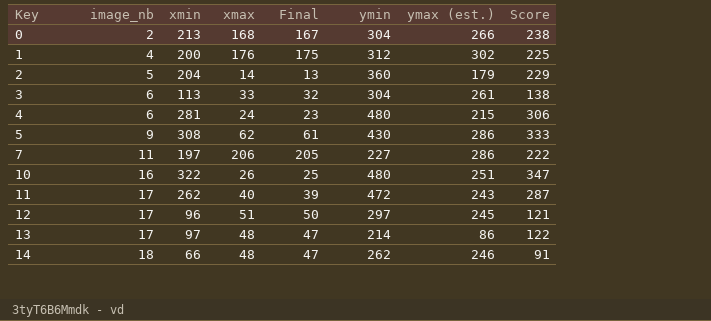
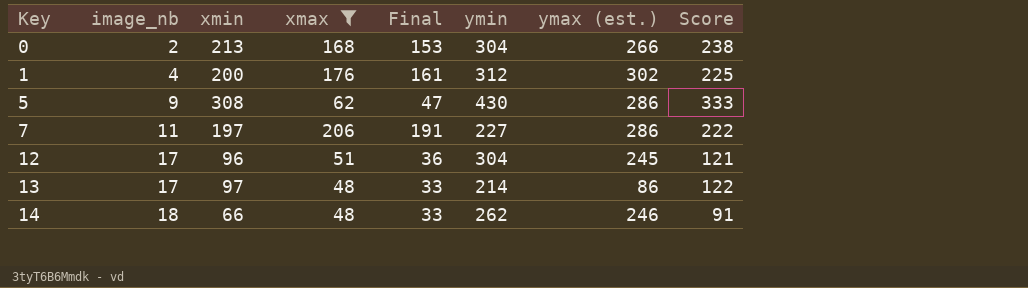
filter: none -> xmax >= 48
column Final | formula: [xmax] - 1 -> [xmax] - 15
12 | ymin: 297 -> 304

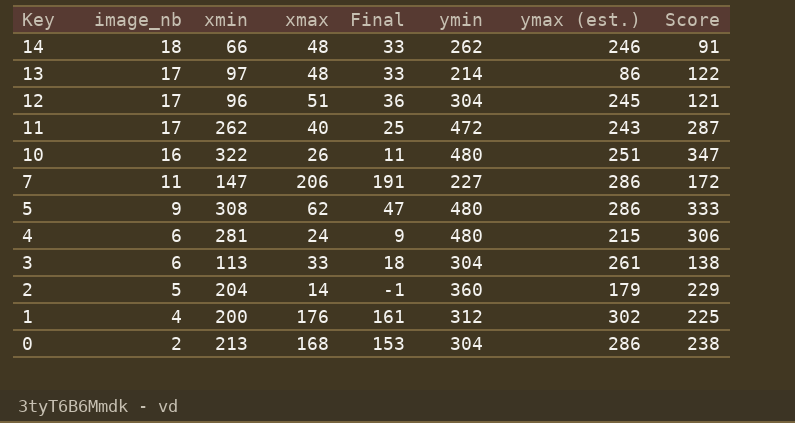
filter: xmax >= 48 -> none
row order: Key ascending -> Key descending
7 | xmin: 197 -> 147
7 | Score: 222 -> 172
5 | ymin: 430 -> 480
0 | ymax (est.): 266 -> 286

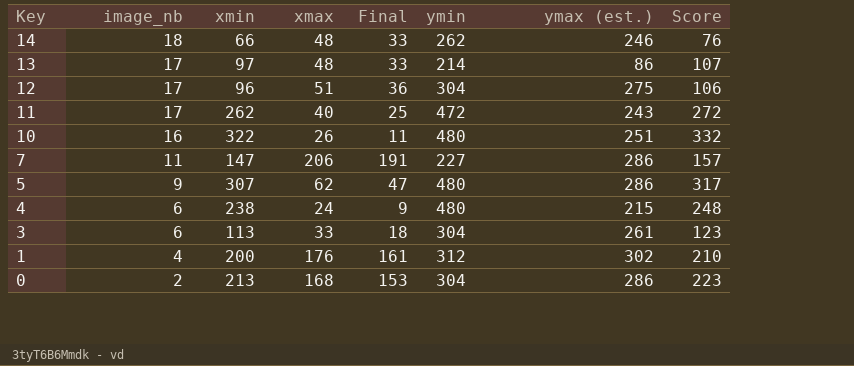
column Score | formula: [xmin] + 25 -> [xmin] + 10
row 2: 5 | 204 | 14 | -1 | 360 | 179 | 229 -> none
12 | ymax (est.): 245 -> 275
5 | xmin: 308 -> 307
4 | xmin: 281 -> 238

